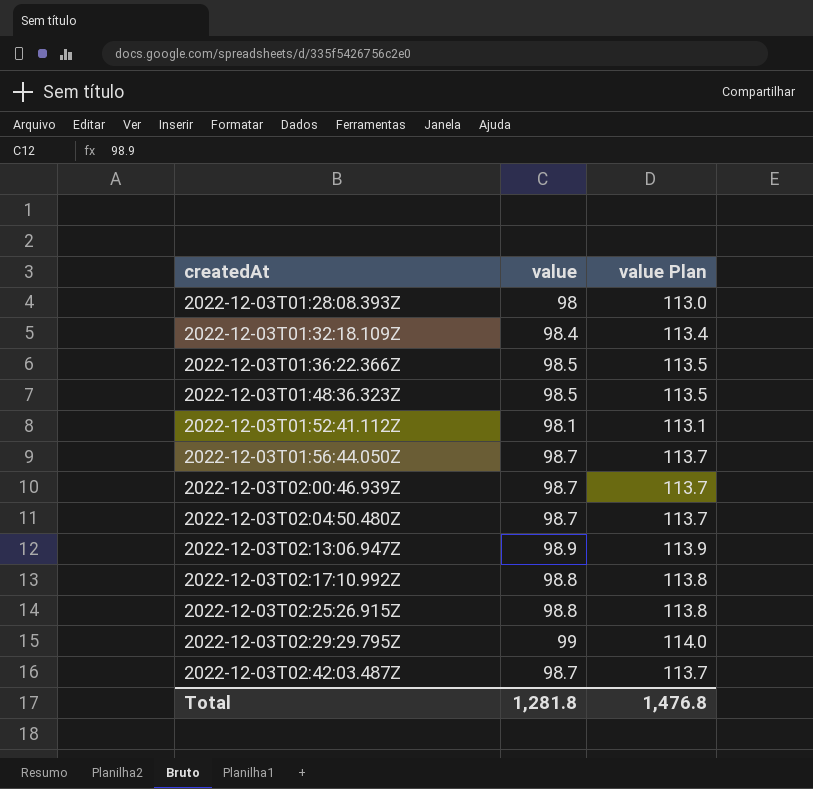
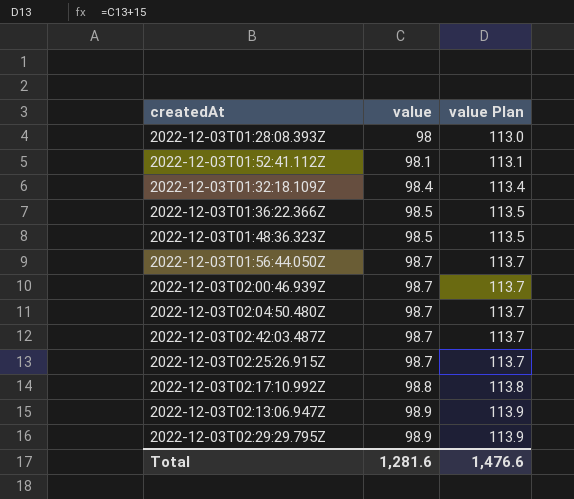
row order: createdAt ascending -> value ascending
2022-12-03T02:25:26.915Z | value: 98.8 -> 98.7
2022-12-03T02:25:26.915Z | value Plan: 113.8 -> 113.7
2022-12-03T02:29:29.795Z | value: 99 -> 98.9
2022-12-03T02:29:29.795Z | value Plan: 114.0 -> 113.9
Total | value: 1,281.8 -> 1,281.6
Total | value Plan: 1,476.8 -> 1,476.6

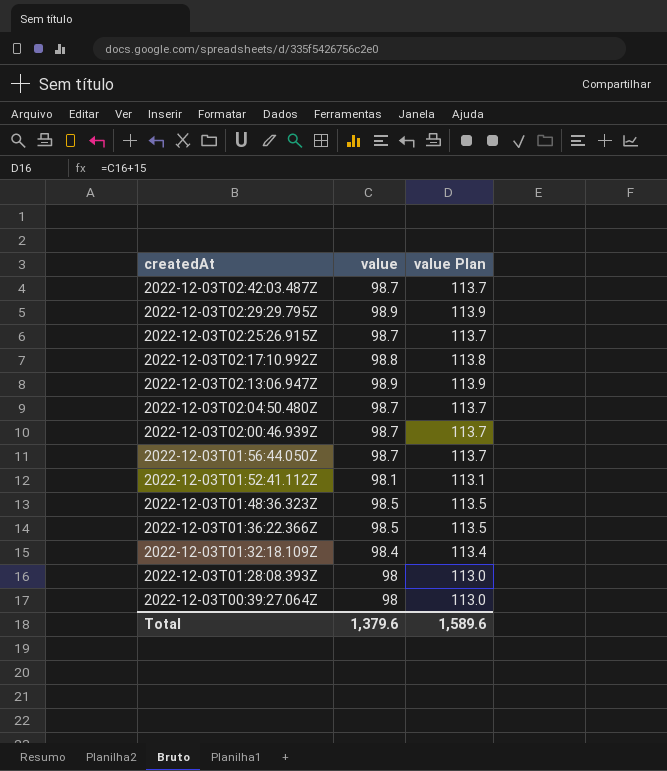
row order: value ascending -> createdAt descending
row 2022-12-03T00:39:27.064Z: none -> 98 | 113.0
Total | value: 1,281.6 -> 1,379.6
Total | value Plan: 1,476.6 -> 1,589.6

